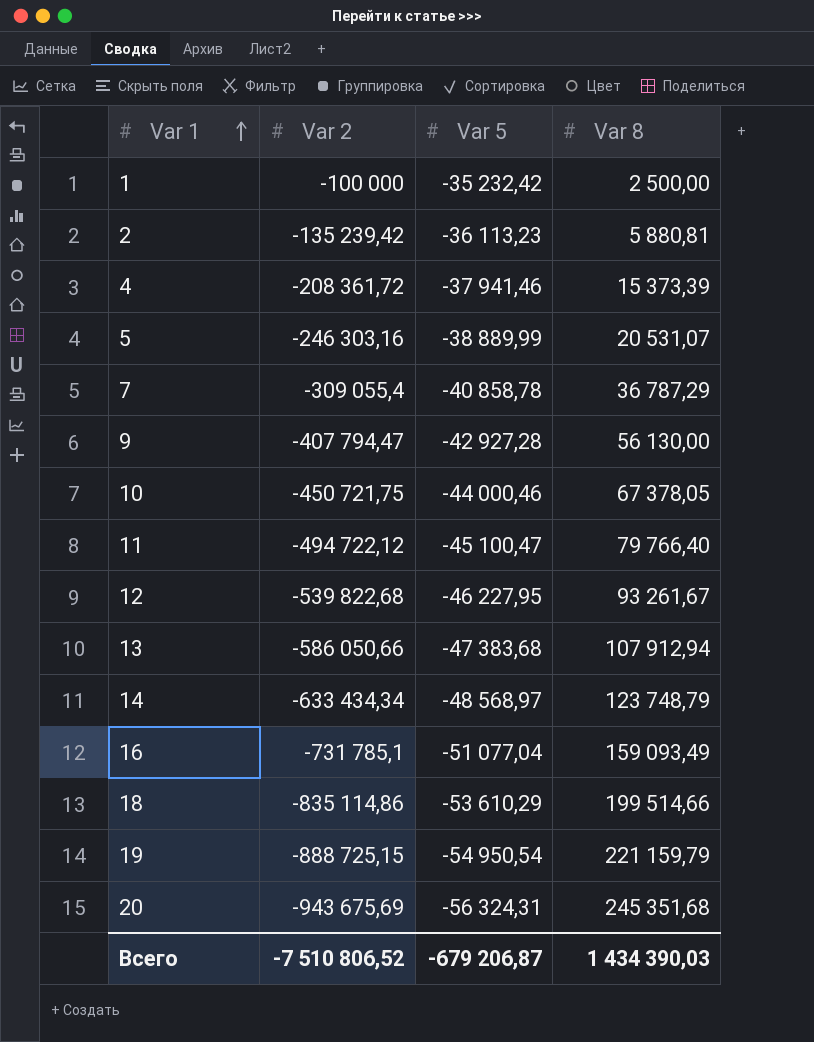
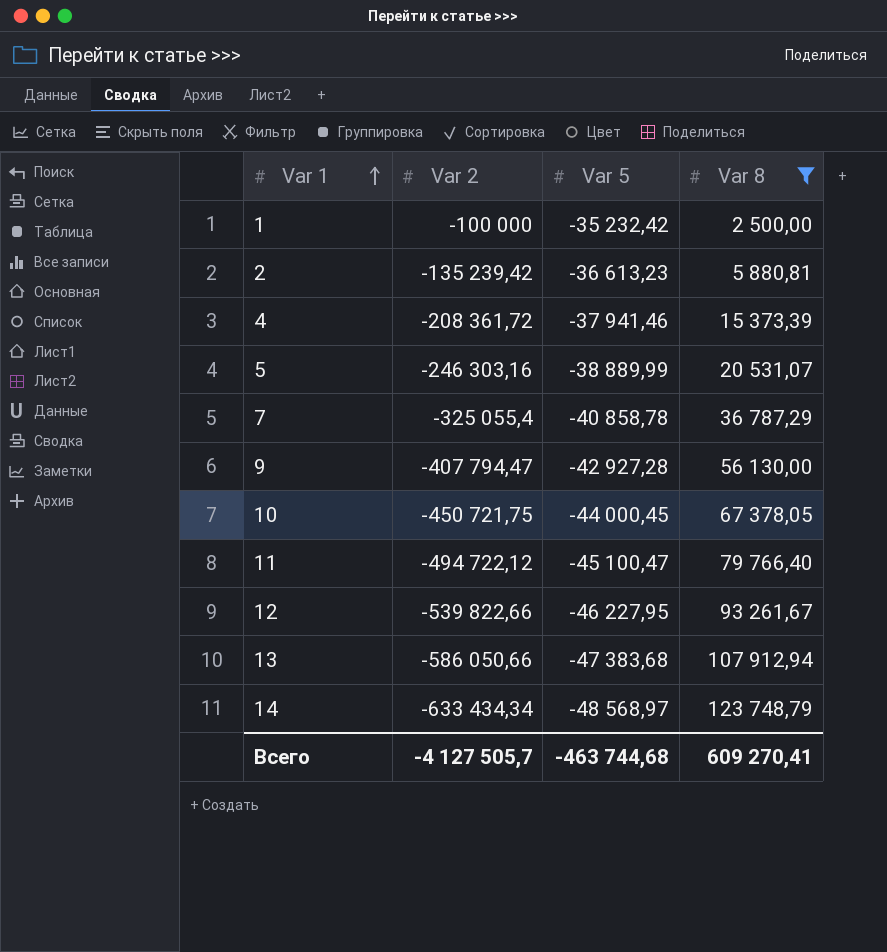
filter: none -> Var 8 <= 123 748,79
2 | Var 5: -36 113,23 -> -36 613,23
7 | Var 2: -309 055,4 -> -325 055,4
10 | Var 5: -44 000,46 -> -44 000,45
12 | Var 2: -539 822,68 -> -539 822,66
Всего | Var 2: -7 510 806,52 -> -4 127 505,7
Всего | Var 5: -679 206,87 -> -463 744,68
Всего | Var 8: 1 434 390,03 -> 609 270,41

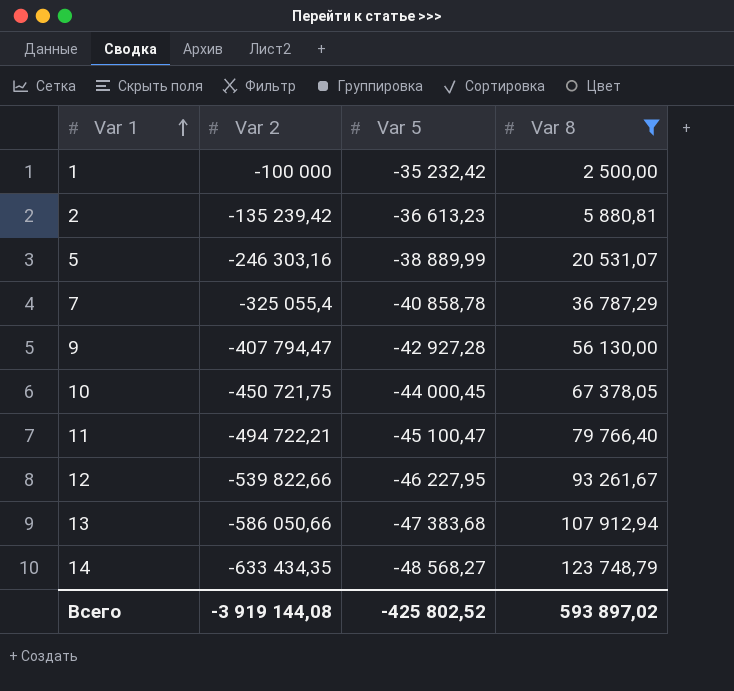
row 4: -208 361,72 | -37 941,46 | 15 373,39 -> none
11 | Var 2: -494 722,12 -> -494 722,21
14 | Var 2: -633 434,34 -> -633 434,35
14 | Var 5: -48 568,97 -> -48 568,27
Всего | Var 2: -4 127 505,7 -> -3 919 144,08
Всего | Var 5: -463 744,68 -> -425 802,52
Всего | Var 8: 609 270,41 -> 593 897,02

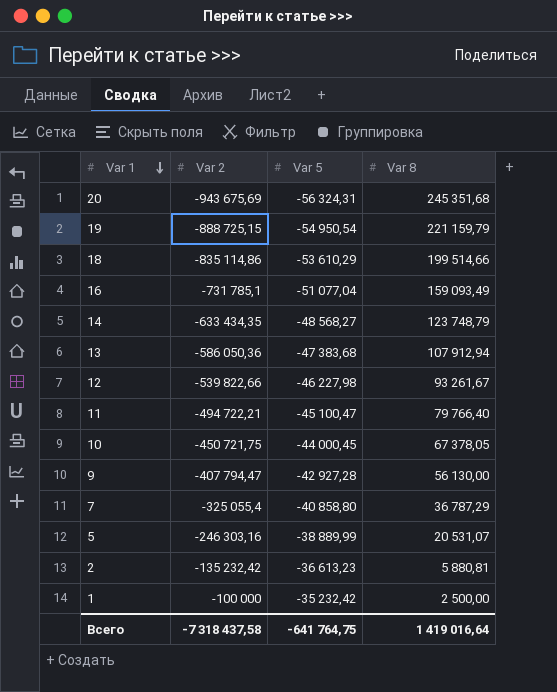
filter: Var 8 <= 123 748,79 -> none
row order: Var 1 ascending -> Var 1 descending
13 | Var 2: -586 050,66 -> -586 050,36
12 | Var 5: -46 227,95 -> -46 227,98
7 | Var 5: -40 858,78 -> -40 858,80
2 | Var 2: -135 239,42 -> -135 232,42
Всего | Var 2: -3 919 144,08 -> -7 318 437,58
Всего | Var 5: -425 802,52 -> -641 764,75
Всего | Var 8: 593 897,02 -> 1 419 016,64

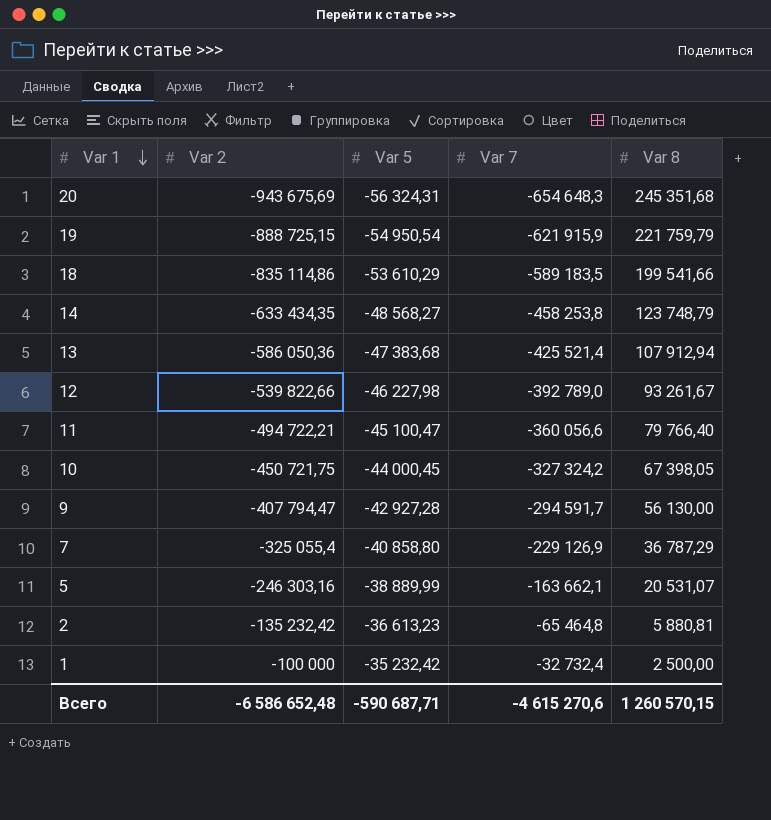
column Var 7 | position: none -> 4
row 16: -731 785,1 | -51 077,04 | 159 093,49 -> none
19 | Var 8: 221 159,79 -> 221 759,79
18 | Var 8: 199 514,66 -> 199 541,66
10 | Var 8: 67 378,05 -> 67 398,05
Всего | Var 2: -7 318 437,58 -> -6 586 652,48
Всего | Var 5: -641 764,75 -> -590 687,71
Всего | Var 8: 1 419 016,64 -> 1 260 570,15

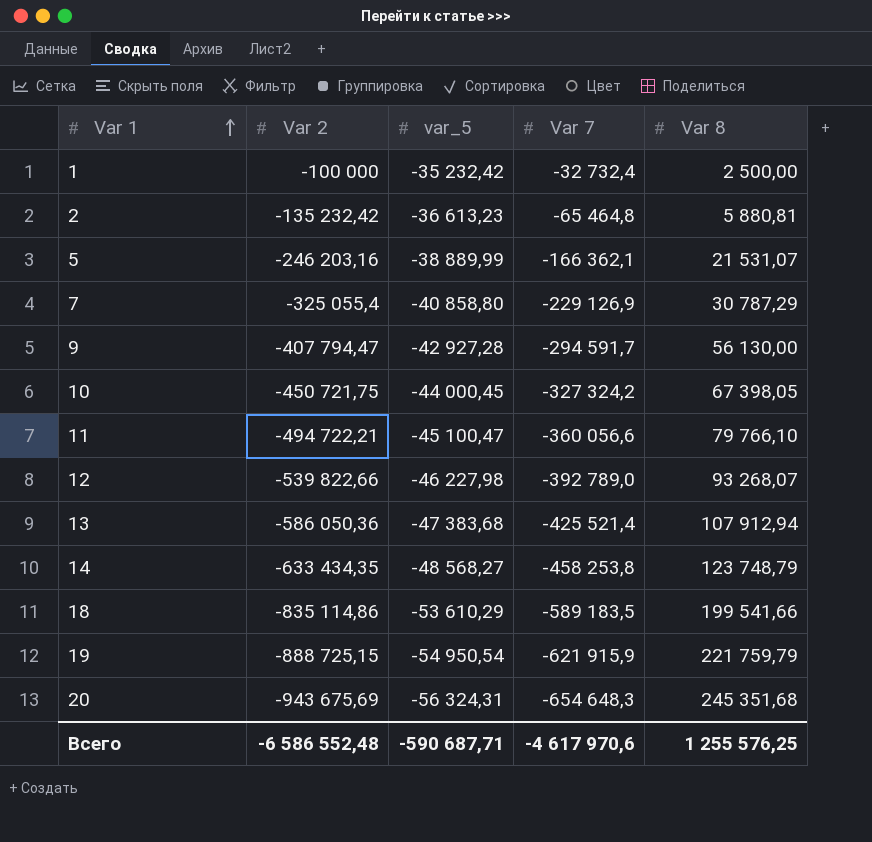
row order: Var 1 descending -> Var 1 ascending
column name: Var 5 -> var_5
5 | Var 2: -246 303,16 -> -246 203,16
5 | Var 7: -163 662,1 -> -166 362,1
5 | Var 8: 20 531,07 -> 21 531,07
7 | Var 8: 36 787,29 -> 30 787,29
11 | Var 8: 79 766,40 -> 79 766,10
12 | Var 8: 93 261,67 -> 93 268,07
Всего | Var 2: -6 586 652,48 -> -6 586 552,48
Всего | Var 7: -4 615 270,6 -> -4 617 970,6
Всего | Var 8: 1 260 570,15 -> 1 255 576,25

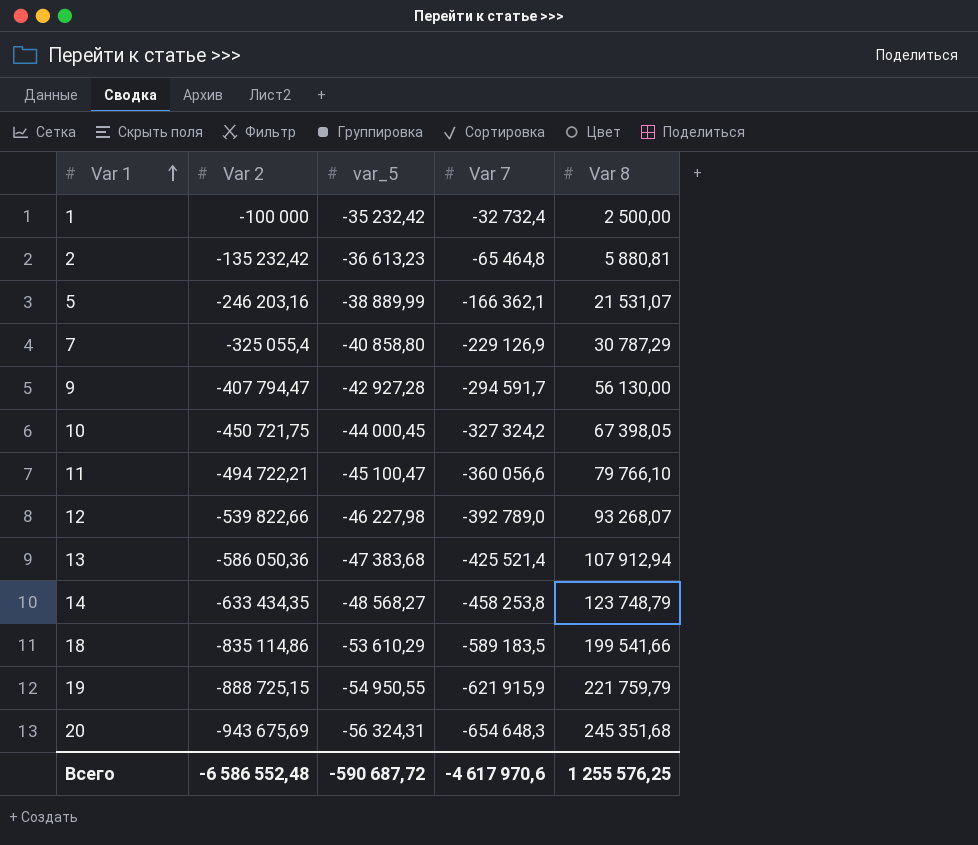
19 | var_5: -54 950,54 -> -54 950,55
Всего | var_5: -590 687,71 -> -590 687,72

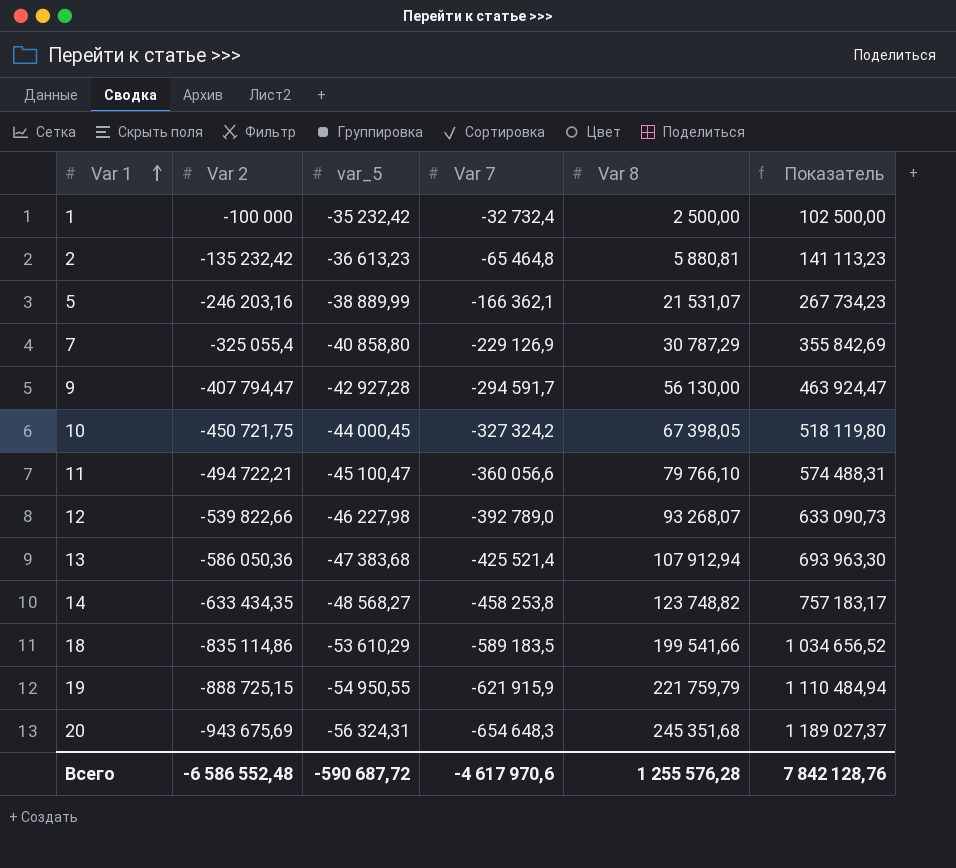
column Показатель | formula: none -> [Var 8] - [Var 2]
14 | Var 8: 123 748,79 -> 123 748,82
Всего | Var 8: 1 255 576,25 -> 1 255 576,28

